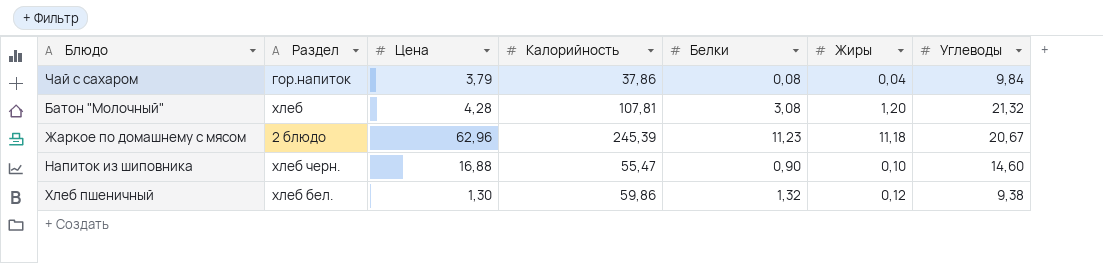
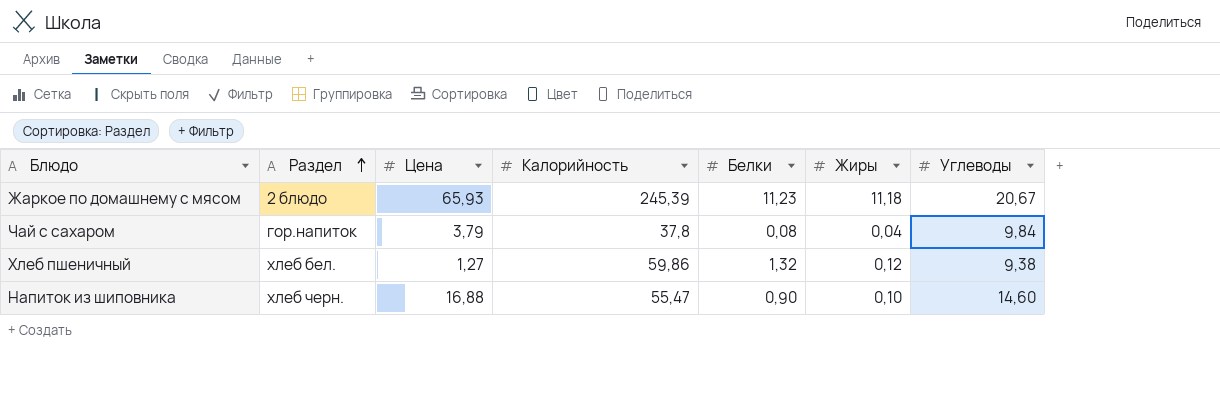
row order: none -> Раздел ascending
row Батон "Молочный": хлеб | 4,28 | 107,81 | 3,08 | 1,20 | 21,32 -> none
Жаркое по домашнему с мясом | Цена: 62,96 -> 65,93
Чай с сахаром | Калорийность: 37,86 -> 37,8
Хлеб пшеничный | Цена: 1,30 -> 1,27

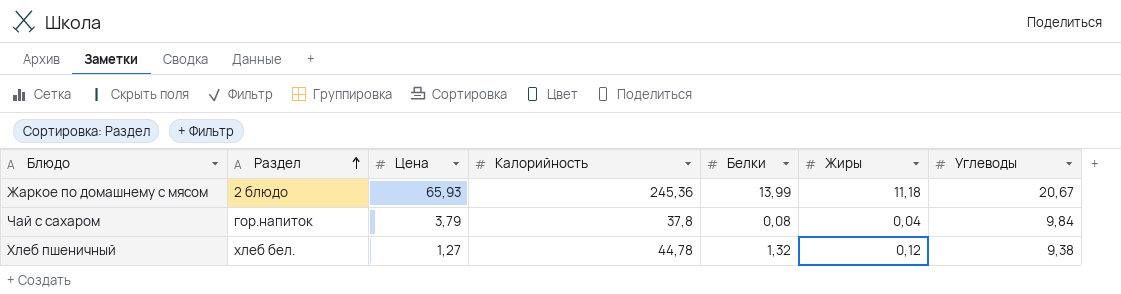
row Напиток из шиповника: хлеб черн. | 16,88 | 55,47 | 0,90 | 0,10 | 14,60 -> none
Жаркое по домашнему с мясом | Калорийность: 245,39 -> 245,36
Жаркое по домашнему с мясом | Белки: 11,23 -> 13,99
Хлеб пшеничный | Калорийность: 59,86 -> 44,78

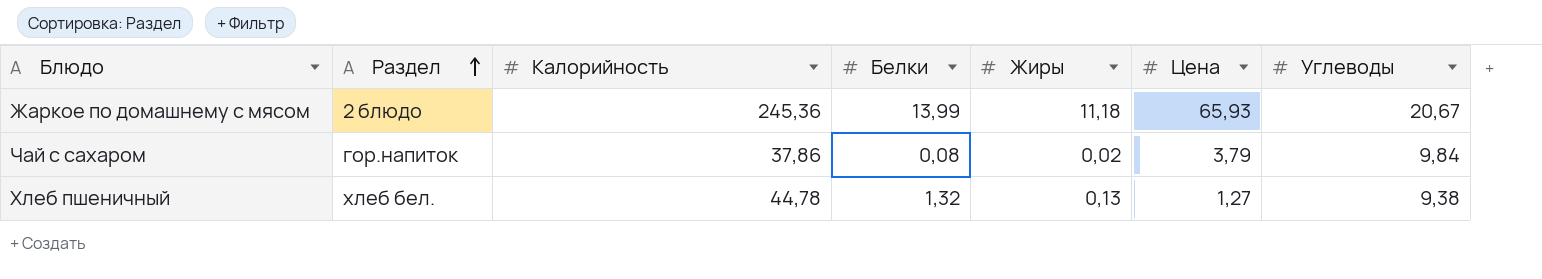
column Цена | position: 3 -> 6
Чай с сахаром | Калорийность: 37,8 -> 37,86
Чай с сахаром | Жиры: 0,04 -> 0,02
Хлеб пшеничный | Жиры: 0,12 -> 0,13

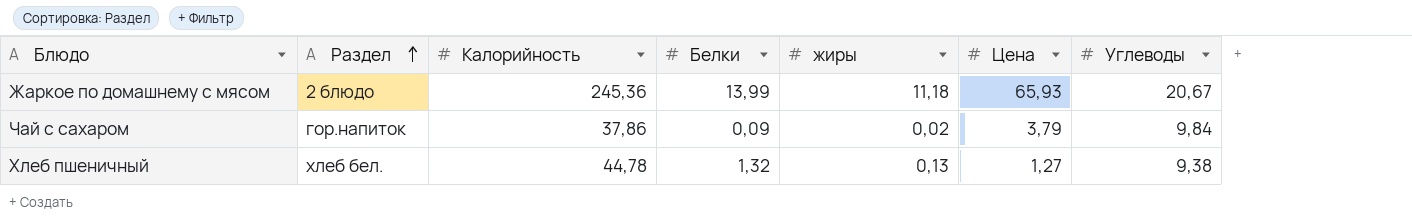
column name: Жиры -> жиры
Чай с сахаром | Белки: 0,08 -> 0,09

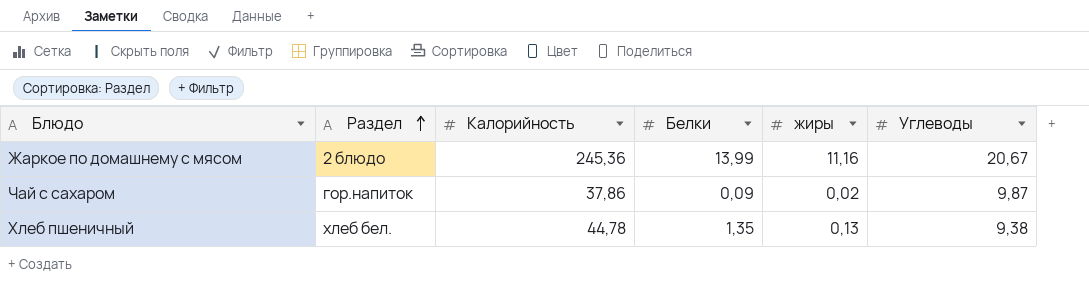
column Цена | position: 6 -> none
Жаркое по домашнему с мясом | жиры: 11,18 -> 11,16
Чай с сахаром | Углеводы: 9,84 -> 9,87
Хлеб пшеничный | Белки: 1,32 -> 1,35

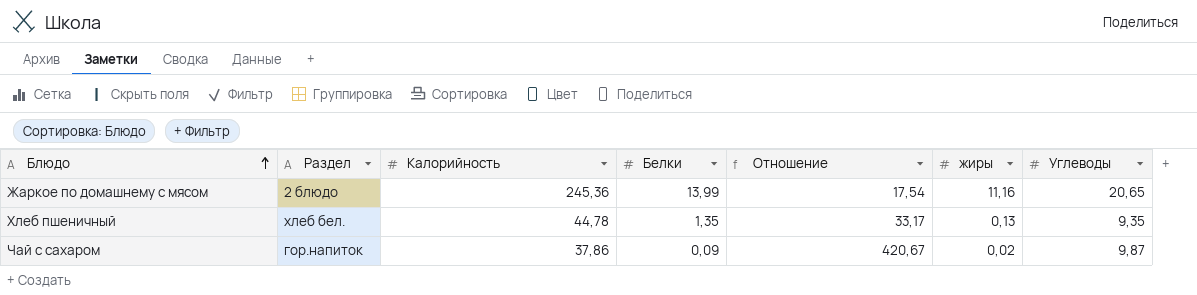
row order: Раздел ascending -> Блюдо ascending
column Отношение | formula: none -> [Калорийность] / [Белки]
Жаркое по домашнему с мясом | Углеводы: 20,67 -> 20,65
Хлеб пшеничный | Углеводы: 9,38 -> 9,35

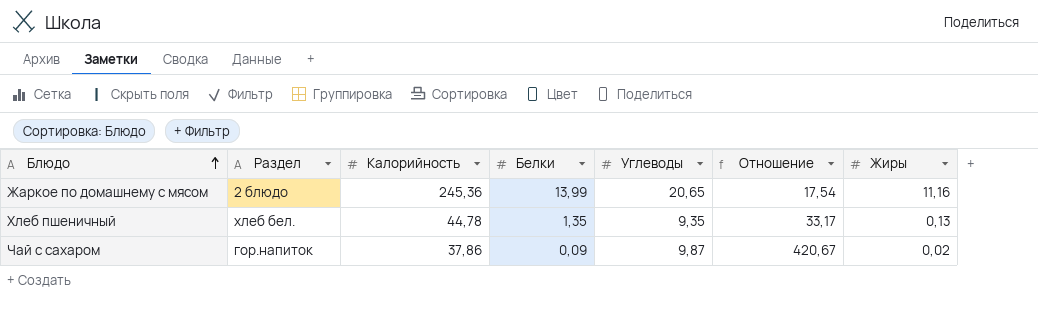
column Углеводы | position: 7 -> 5
column name: жиры -> Жиры

